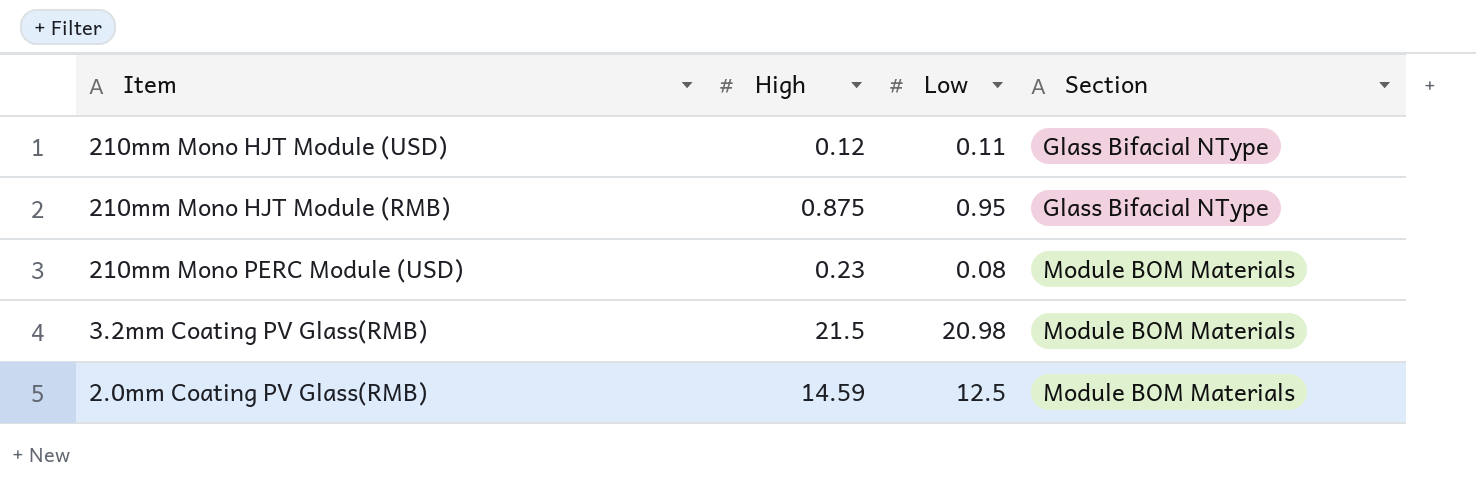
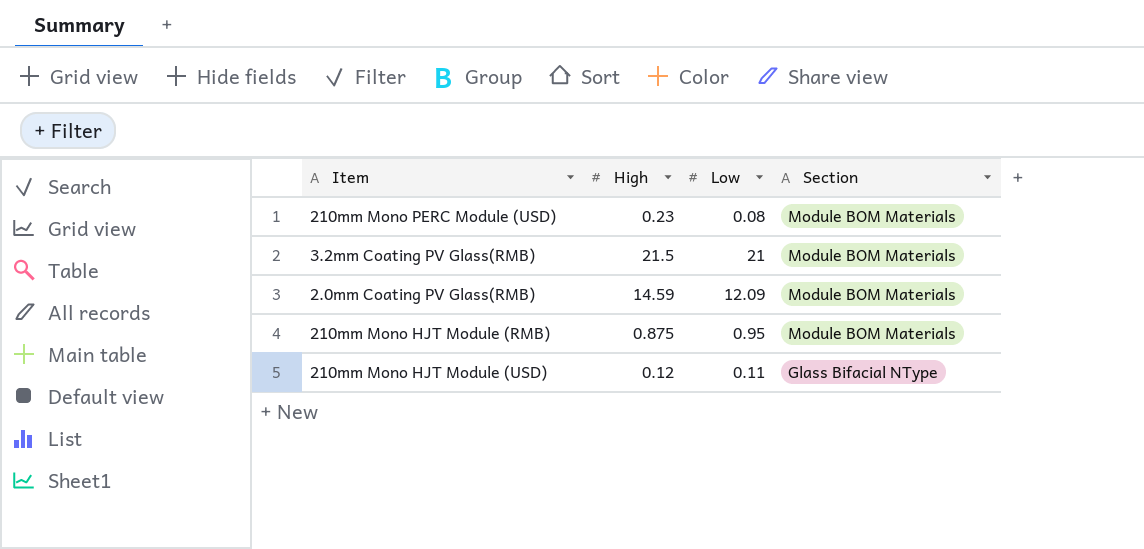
row order: Section ascending -> Section descending
3.2mm Coating PV Glass(RMB) | Low: 20.98 -> 21
2.0mm Coating PV Glass(RMB) | Low: 12.5 -> 12.09
210mm Mono HJT Module (RMB) | Section: Glass Bifacial NType -> Module BOM Materials

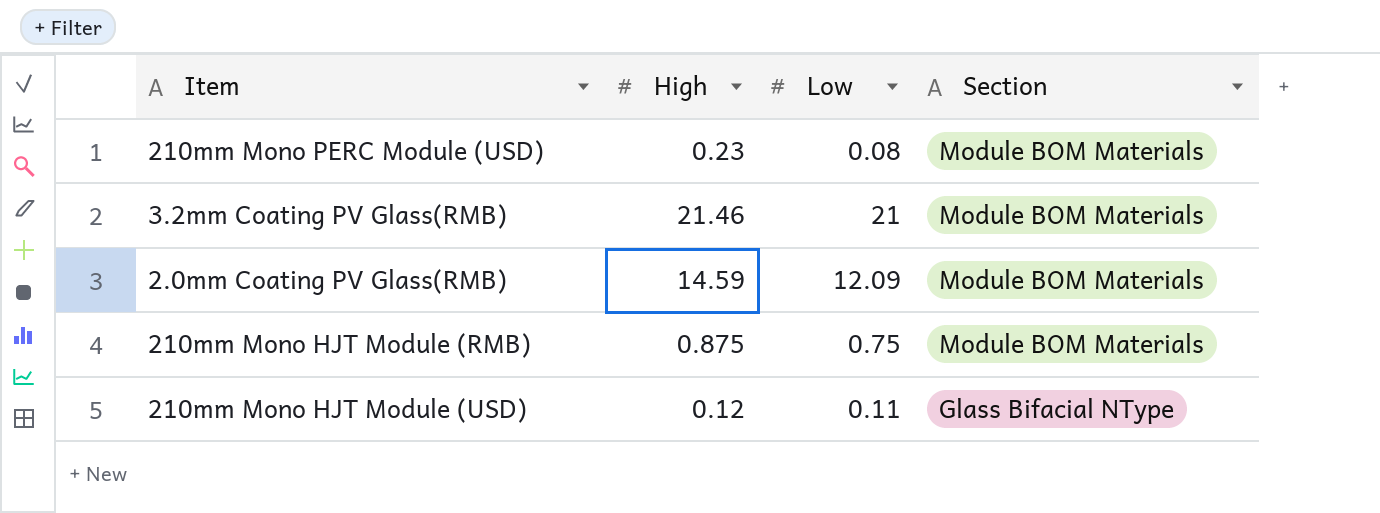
3.2mm Coating PV Glass(RMB) | High: 21.5 -> 21.46
210mm Mono HJT Module (RMB) | Low: 0.95 -> 0.75

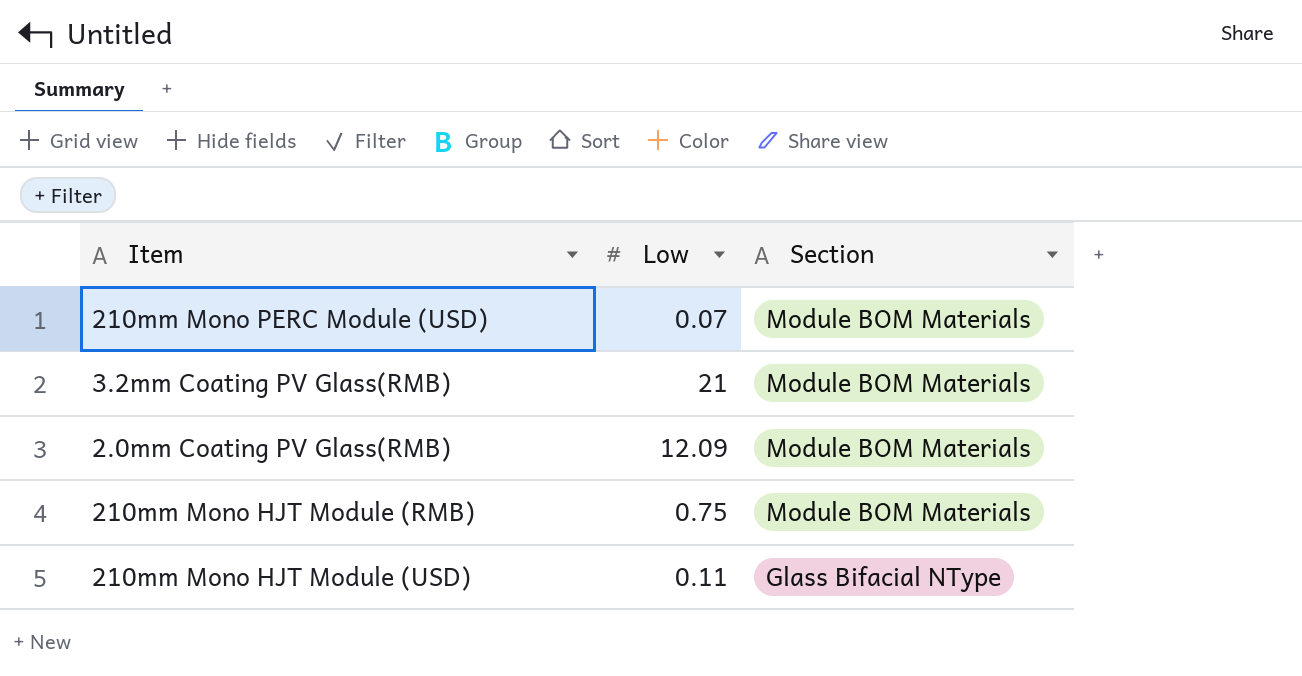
column High | position: 2 -> none
210mm Mono PERC Module (USD) | Low: 0.08 -> 0.07

